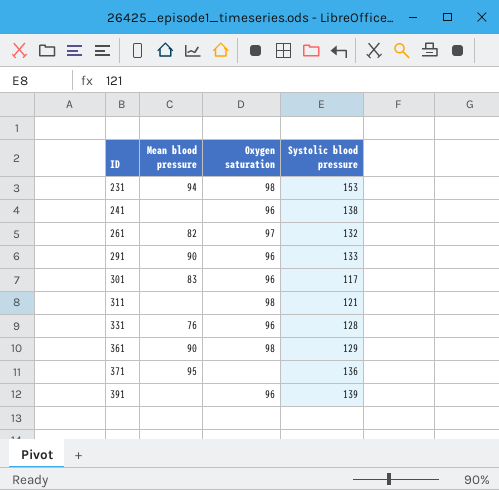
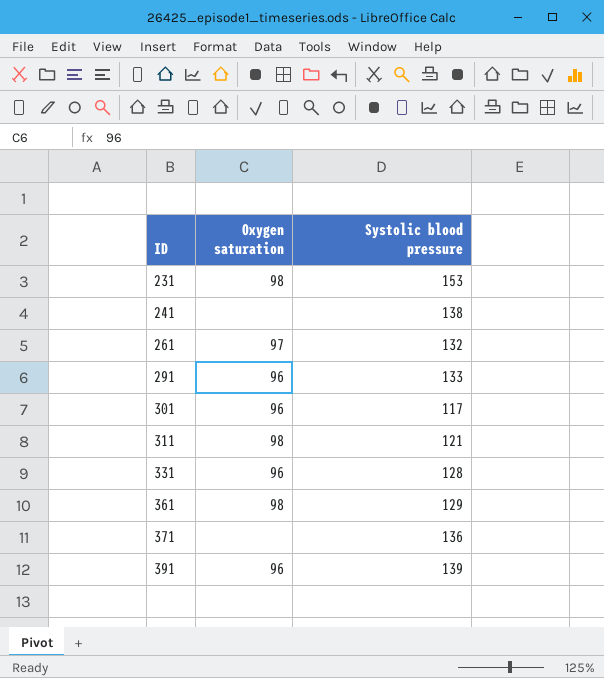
column Mean blood pressure | position: 2 -> none
241 | Oxygen saturation: 96 -> none

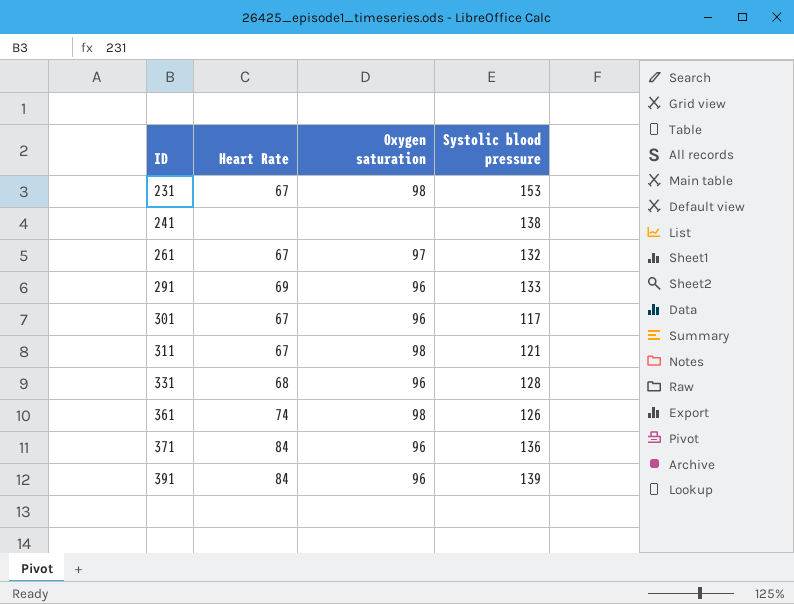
column Heart Rate | position: none -> 2
361 | Systolic blood pressure: 129 -> 126
371 | Oxygen saturation: none -> 96

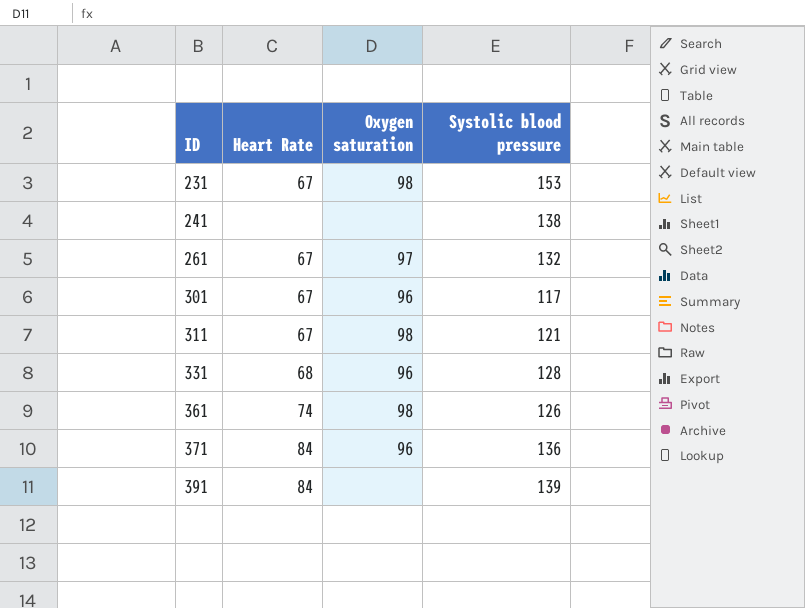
row 291: 69 | 96 | 133 -> none
391 | Oxygen saturation: 96 -> none

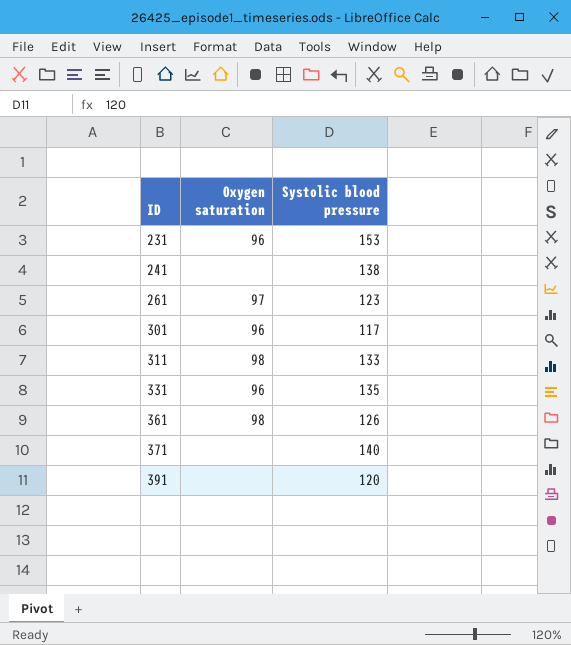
column Heart Rate | position: 2 -> none
231 | Oxygen saturation: 98 -> 96
261 | Systolic blood pressure: 132 -> 123
311 | Systolic blood pressure: 121 -> 133
331 | Systolic blood pressure: 128 -> 135
371 | Oxygen saturation: 96 -> none
371 | Systolic blood pressure: 136 -> 140
391 | Systolic blood pressure: 139 -> 120

